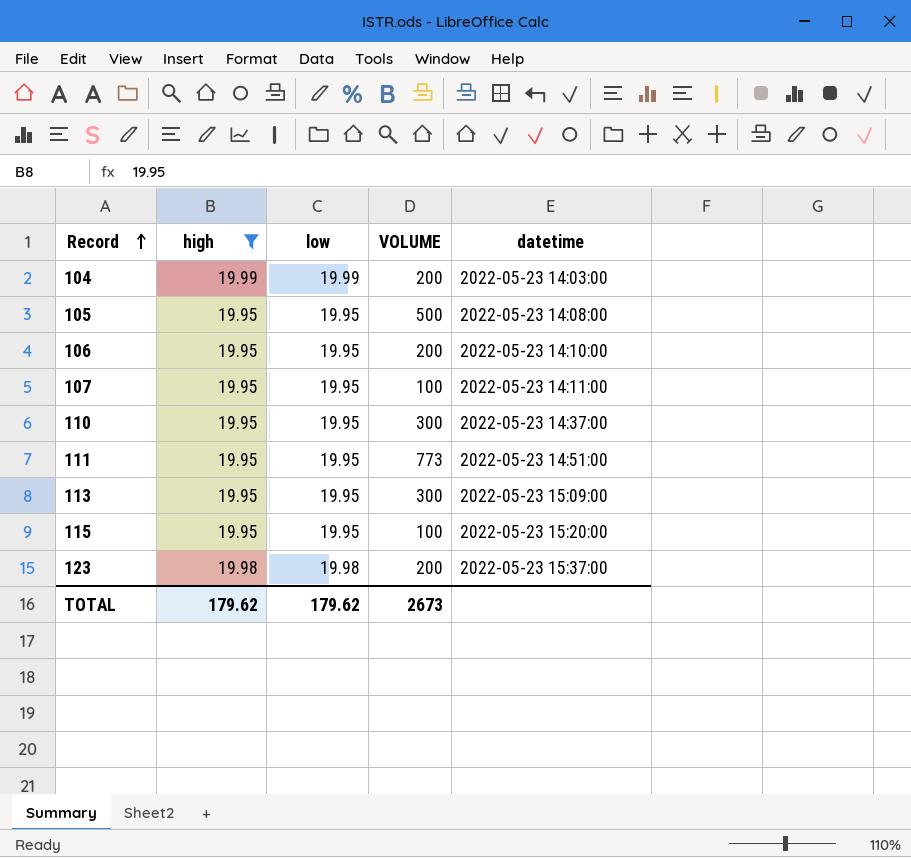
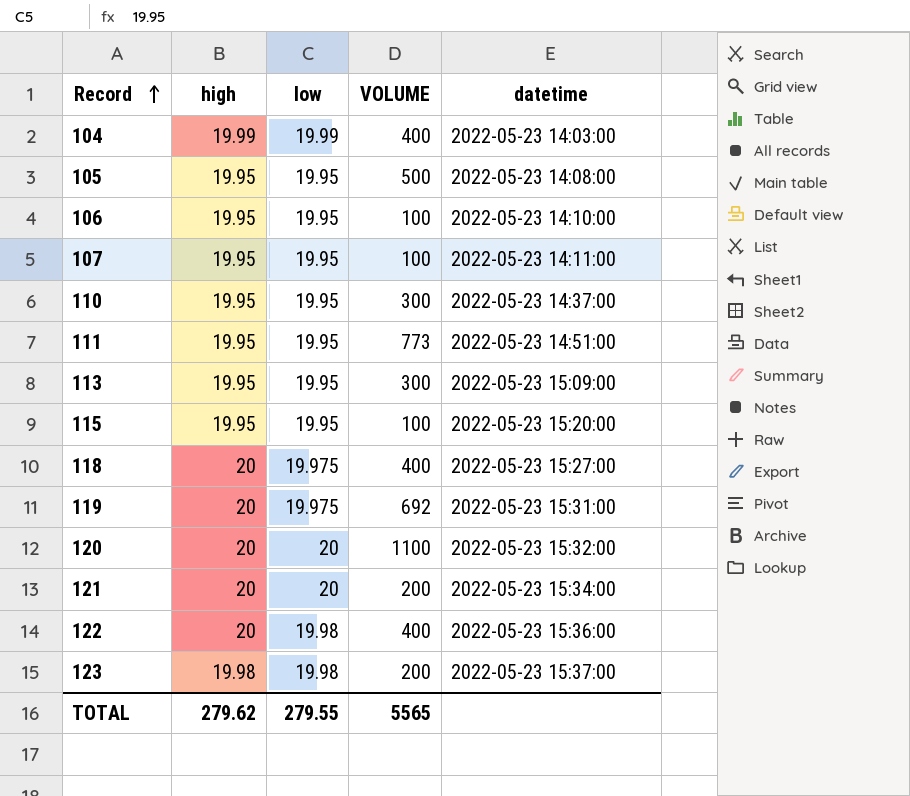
filter: high != 20 -> none
104 | VOLUME: 200 -> 400
106 | VOLUME: 200 -> 100
TOTAL | high: 179.62 -> 279.62
TOTAL | low: 179.62 -> 279.55
TOTAL | VOLUME: 2673 -> 5565

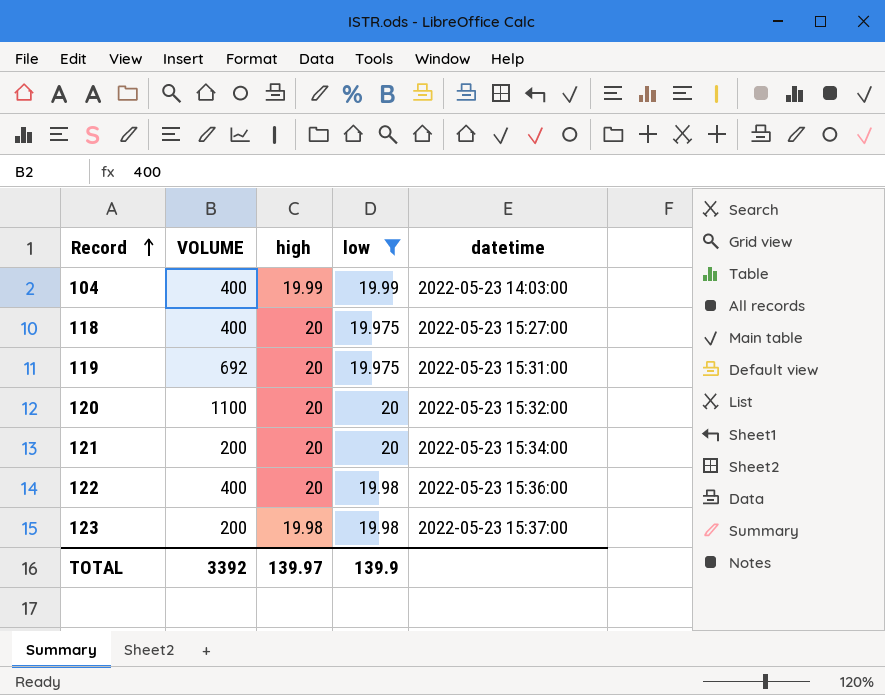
filter: none -> low != 19.95
column VOLUME | position: 4 -> 2
TOTAL | VOLUME: 5565 -> 3392
TOTAL | high: 279.62 -> 139.97
TOTAL | low: 279.55 -> 139.9

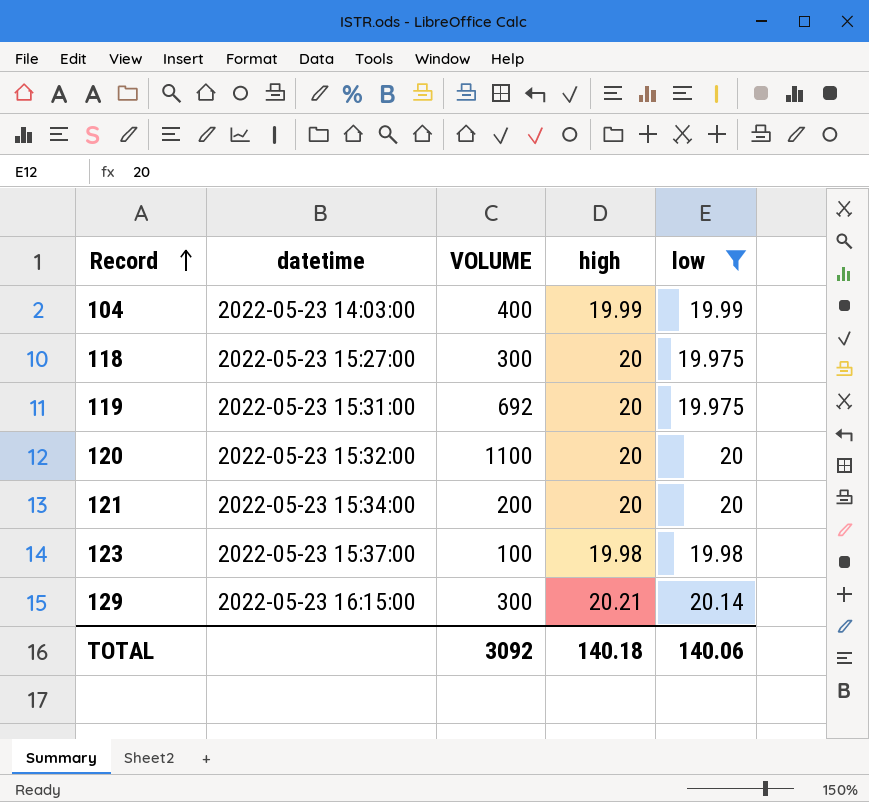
column datetime | position: 5 -> 2
row 122: 400 | 20 | 19.98 | 2022-05-23 15:36:00 -> none
118 | VOLUME: 400 -> 300
123 | VOLUME: 200 -> 100
row 129: none -> 2022-05-23 16:15:00 | 300 | 20.21 | 20.14
TOTAL | VOLUME: 3392 -> 3092
TOTAL | high: 139.97 -> 140.18
TOTAL | low: 139.9 -> 140.06

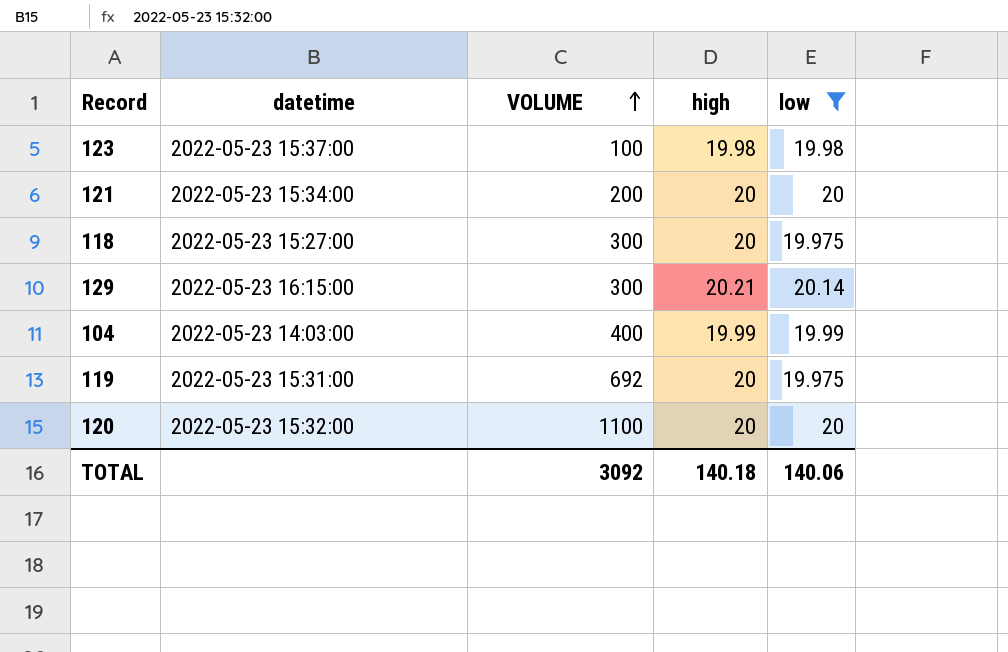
row order: Record ascending -> VOLUME ascending

